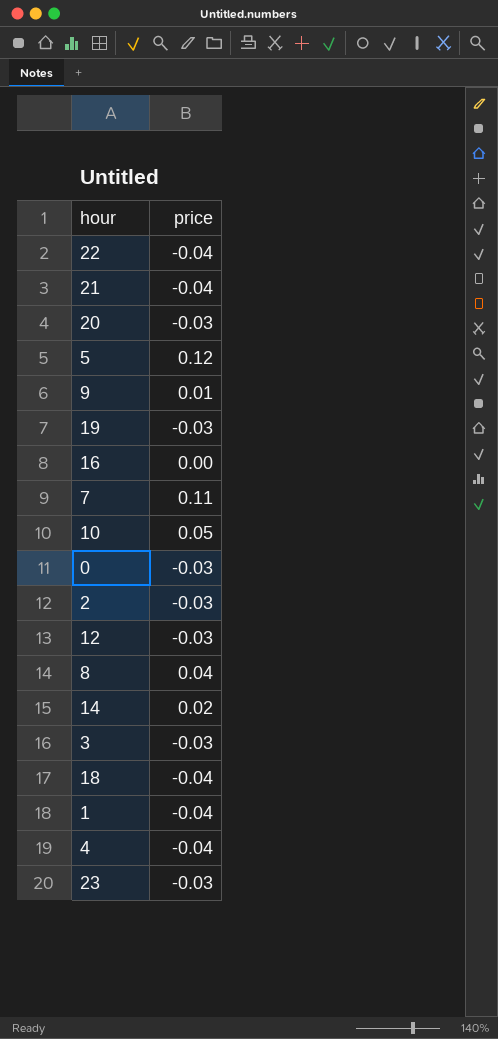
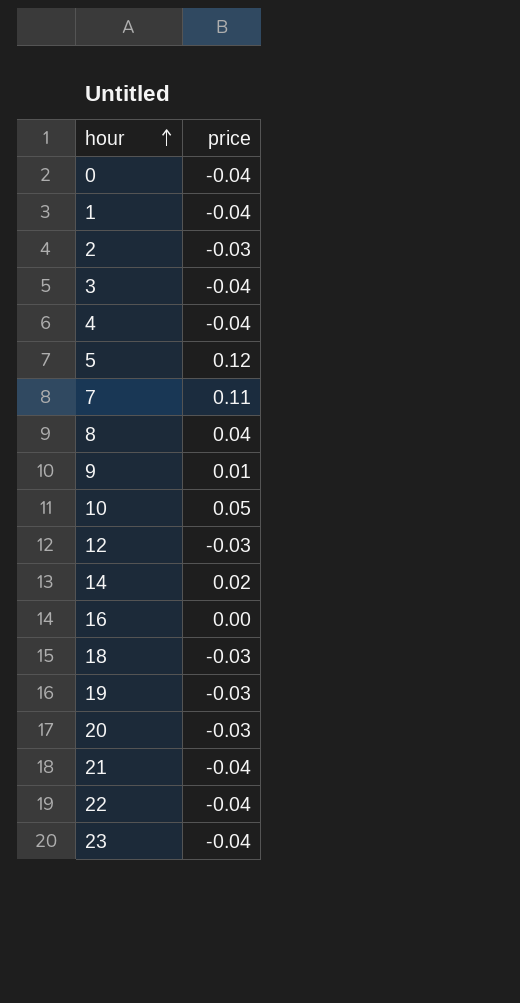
row order: none -> hour ascending
0 | price: -0.03 -> -0.04
3 | price: -0.03 -> -0.04
18 | price: -0.04 -> -0.03
23 | price: -0.03 -> -0.04

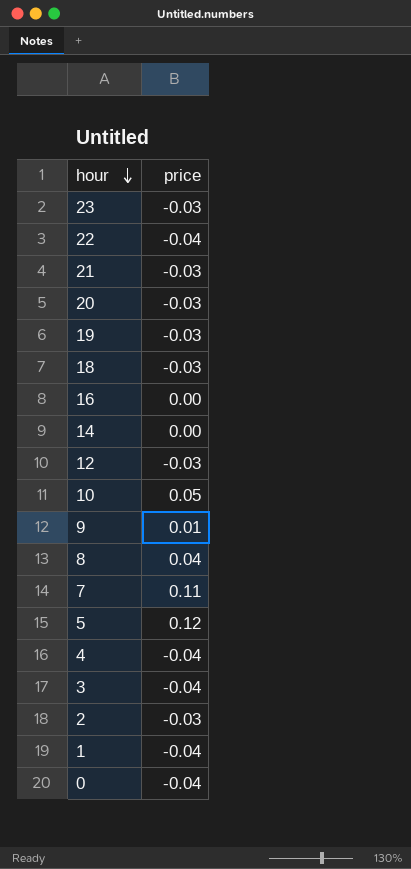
row order: hour ascending -> hour descending
23 | price: -0.04 -> -0.03
21 | price: -0.04 -> -0.03
14 | price: 0.02 -> 0.00

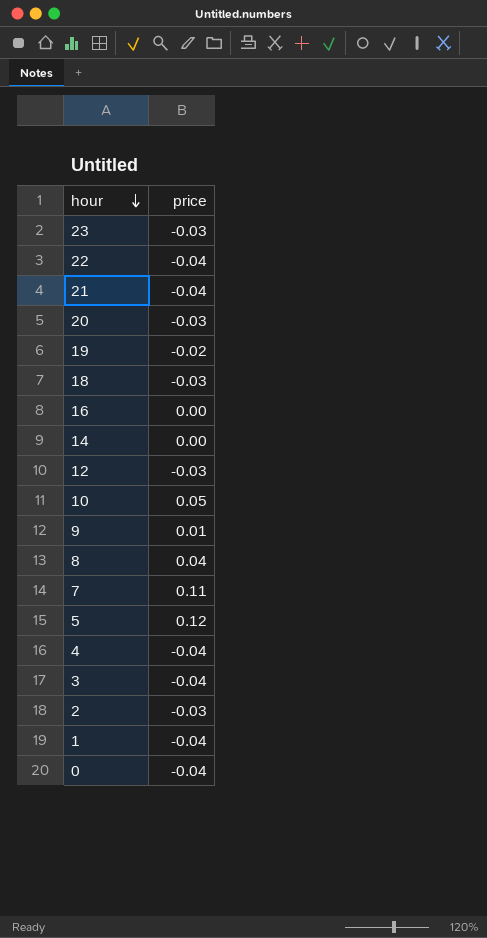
21 | price: -0.03 -> -0.04
19 | price: -0.03 -> -0.02

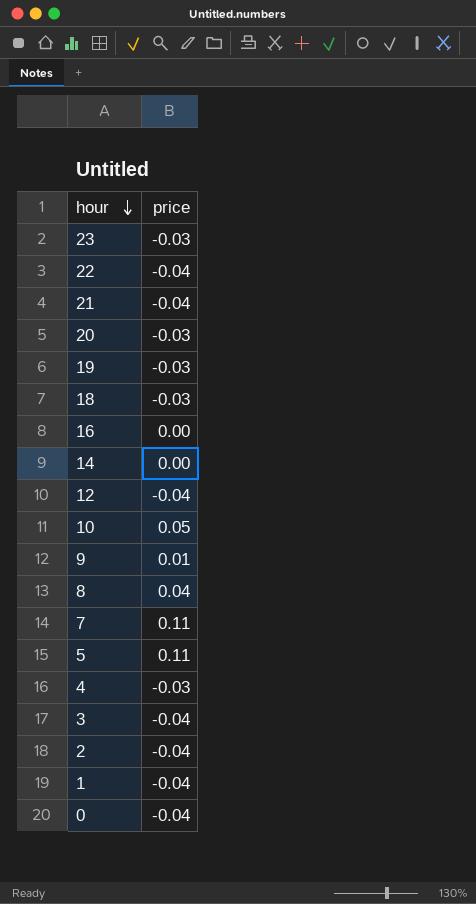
19 | price: -0.02 -> -0.03
12 | price: -0.03 -> -0.04
5 | price: 0.12 -> 0.11
4 | price: -0.04 -> -0.03
2 | price: -0.03 -> -0.04

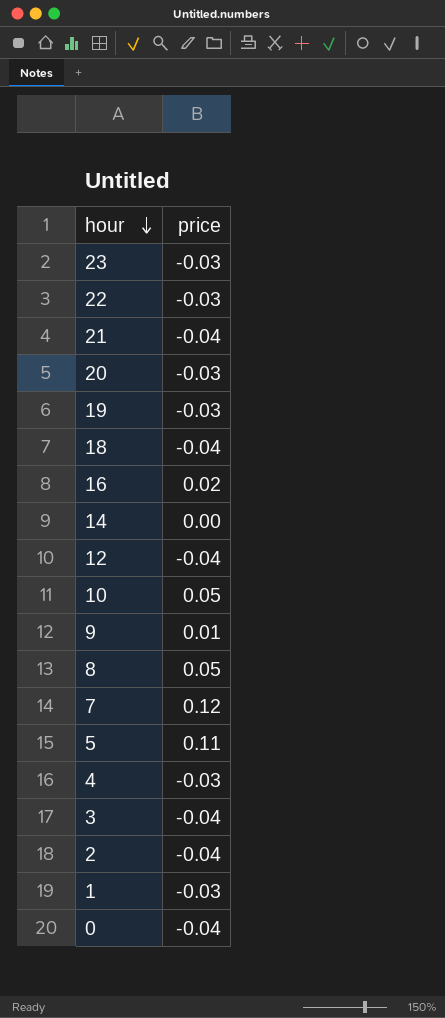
22 | price: -0.04 -> -0.03
18 | price: -0.03 -> -0.04
16 | price: 0.00 -> 0.02
8 | price: 0.04 -> 0.05
7 | price: 0.11 -> 0.12
1 | price: -0.04 -> -0.03

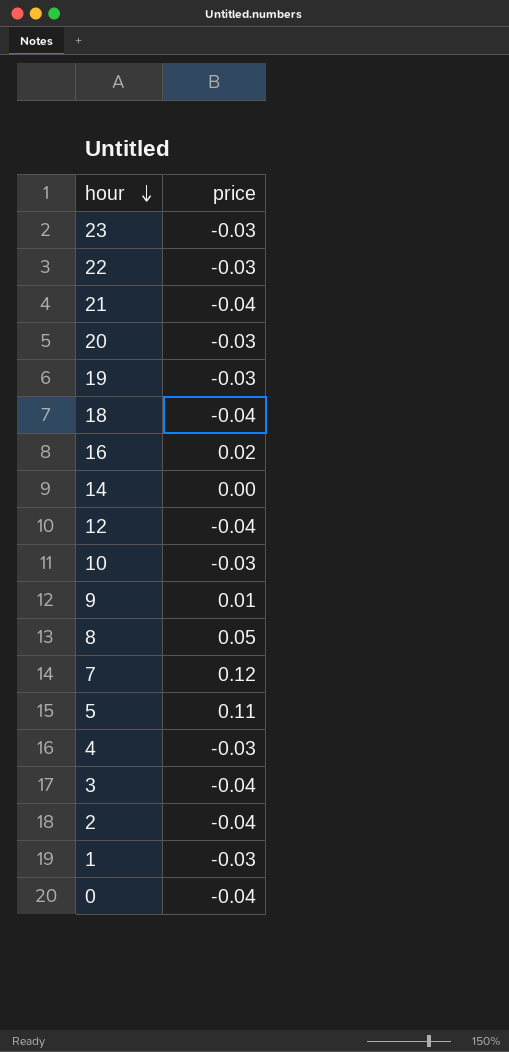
10 | price: 0.05 -> -0.03

